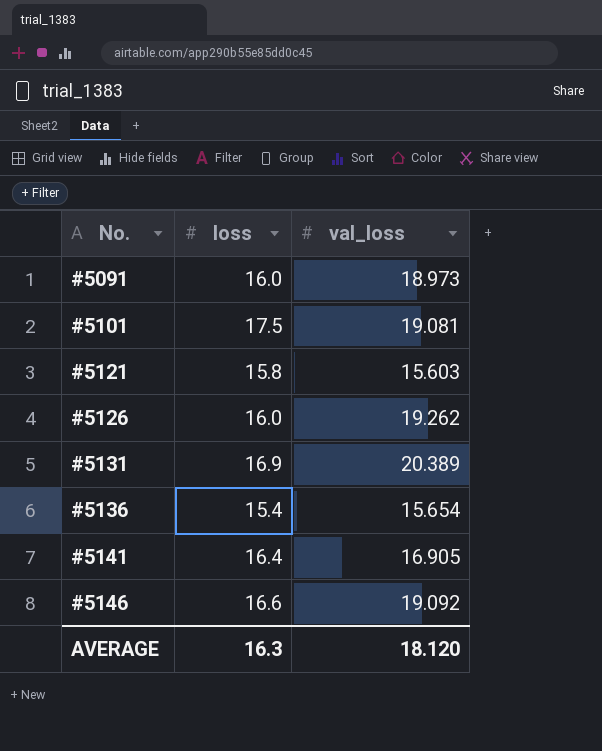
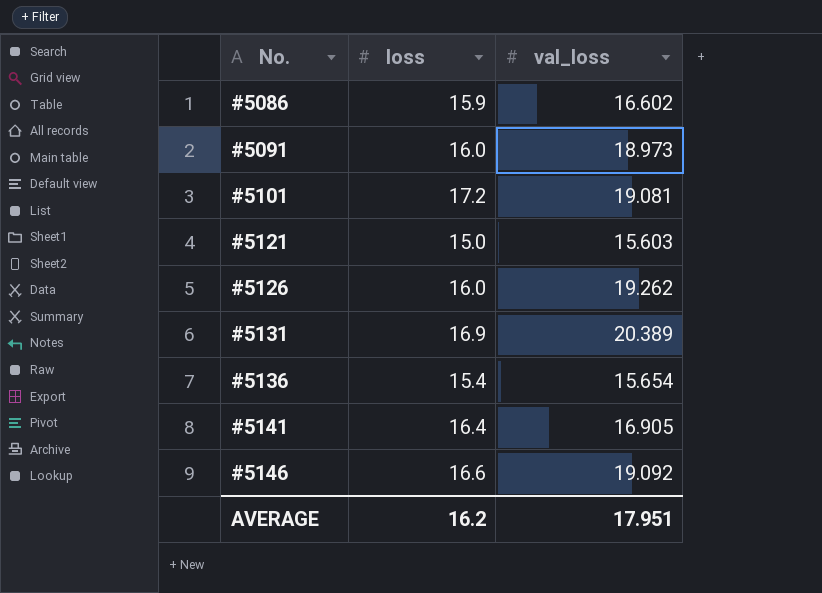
row #5086: none -> 15.9 | 16.602
#5101 | loss: 17.5 -> 17.2
#5121 | loss: 15.8 -> 15.0
AVERAGE | loss: 16.3 -> 16.2
AVERAGE | val_loss: 18.120 -> 17.951

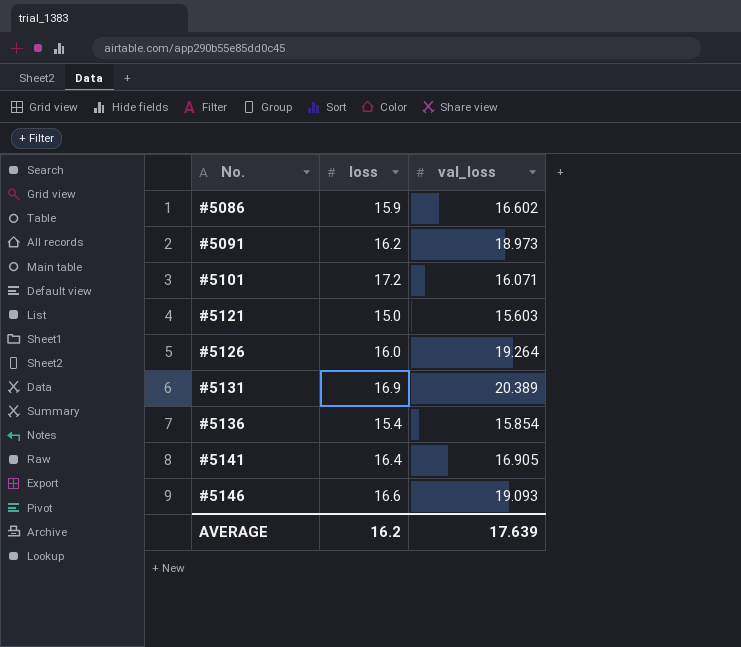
#5091 | loss: 16.0 -> 16.2
#5101 | val_loss: 19.081 -> 16.071
#5126 | val_loss: 19.262 -> 19.264
#5136 | val_loss: 15.654 -> 15.854
#5146 | val_loss: 19.092 -> 19.093
AVERAGE | val_loss: 17.951 -> 17.639

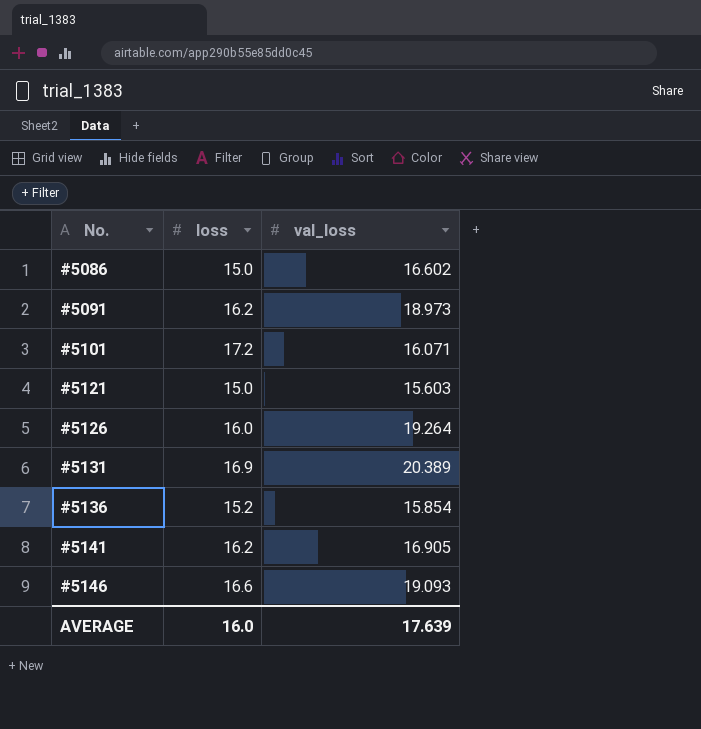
#5086 | loss: 15.9 -> 15.0
#5136 | loss: 15.4 -> 15.2
#5141 | loss: 16.4 -> 16.2
AVERAGE | loss: 16.2 -> 16.0

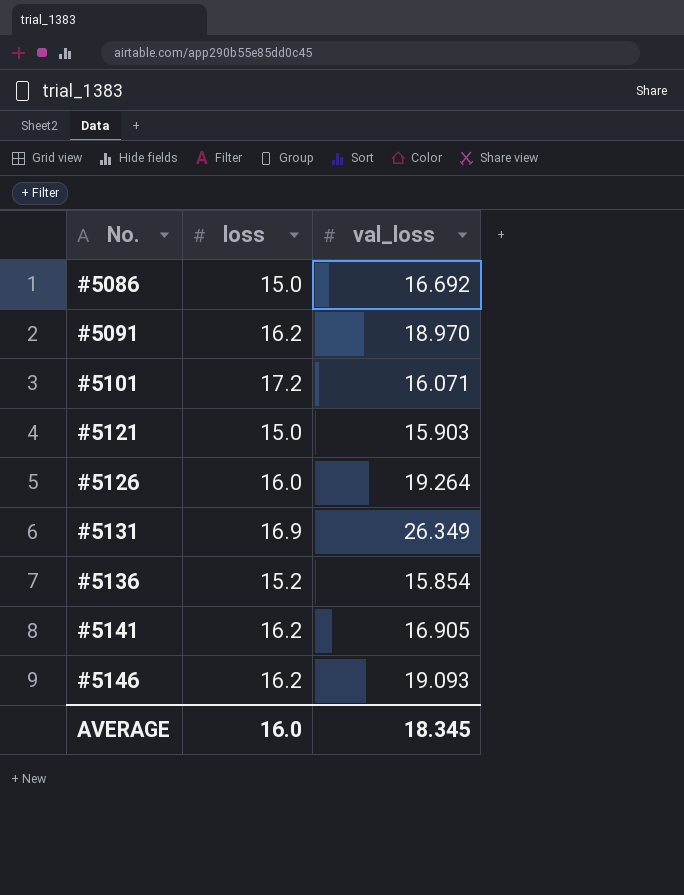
#5086 | val_loss: 16.602 -> 16.692
#5091 | val_loss: 18.973 -> 18.970
#5121 | val_loss: 15.603 -> 15.903
#5131 | val_loss: 20.389 -> 26.349
#5146 | loss: 16.6 -> 16.2
AVERAGE | val_loss: 17.639 -> 18.345

